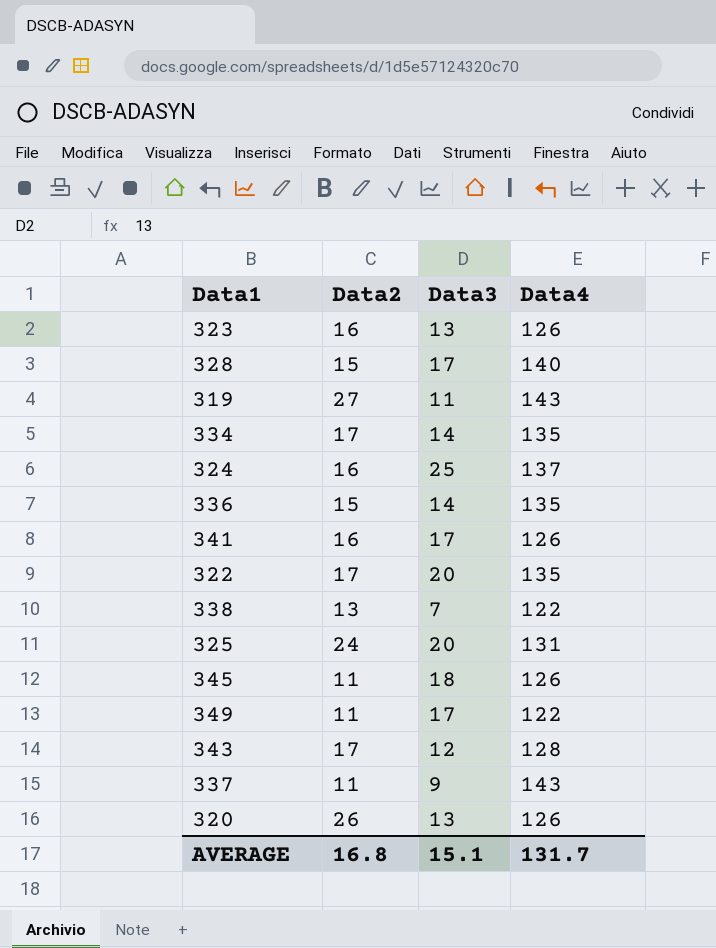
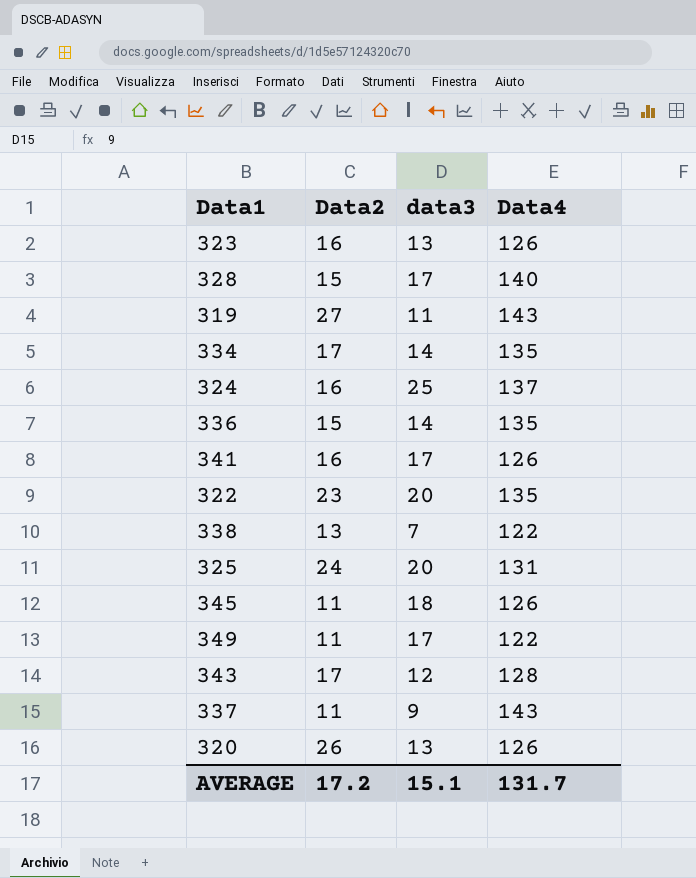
column name: Data3 -> data3
322 | Data2: 17 -> 23
AVERAGE | Data2: 16.8 -> 17.2

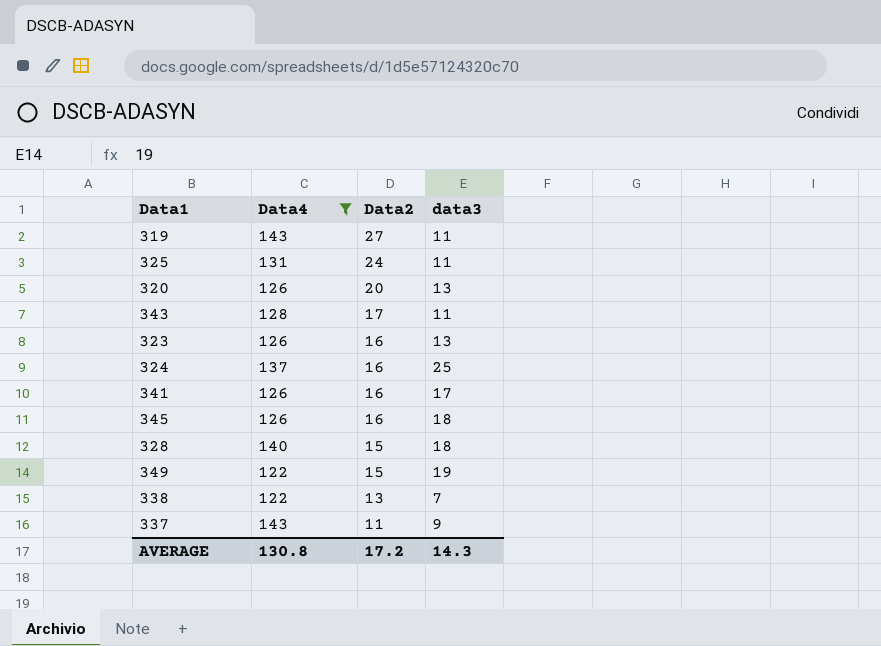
filter: none -> Data4 != 135
row order: none -> Data2 descending
column Data4 | position: 4 -> 2
325 | data3: 20 -> 11
320 | Data2: 26 -> 20
343 | data3: 12 -> 11
345 | Data2: 11 -> 16
328 | data3: 17 -> 18
349 | Data2: 11 -> 15
349 | data3: 17 -> 19
AVERAGE | Data4: 131.7 -> 130.8
AVERAGE | data3: 15.1 -> 14.3

